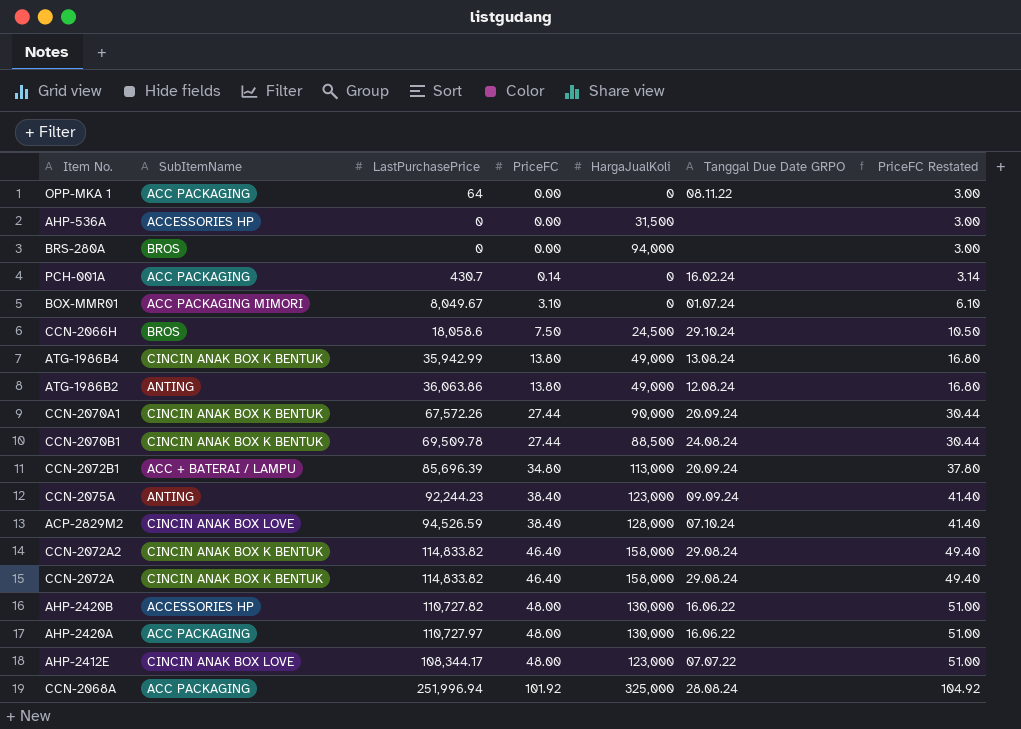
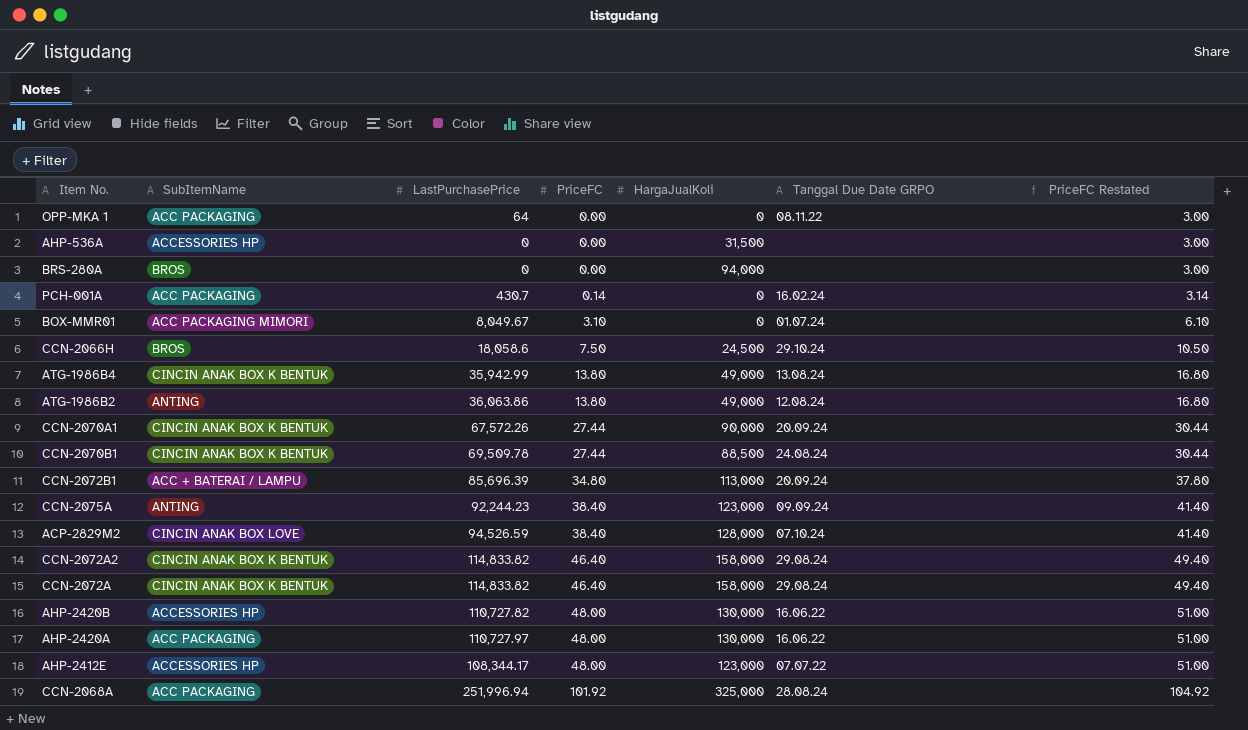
AHP-2412E | SubItemName: CINCIN ANAK BOX LOVE -> ACCESSORIES HP

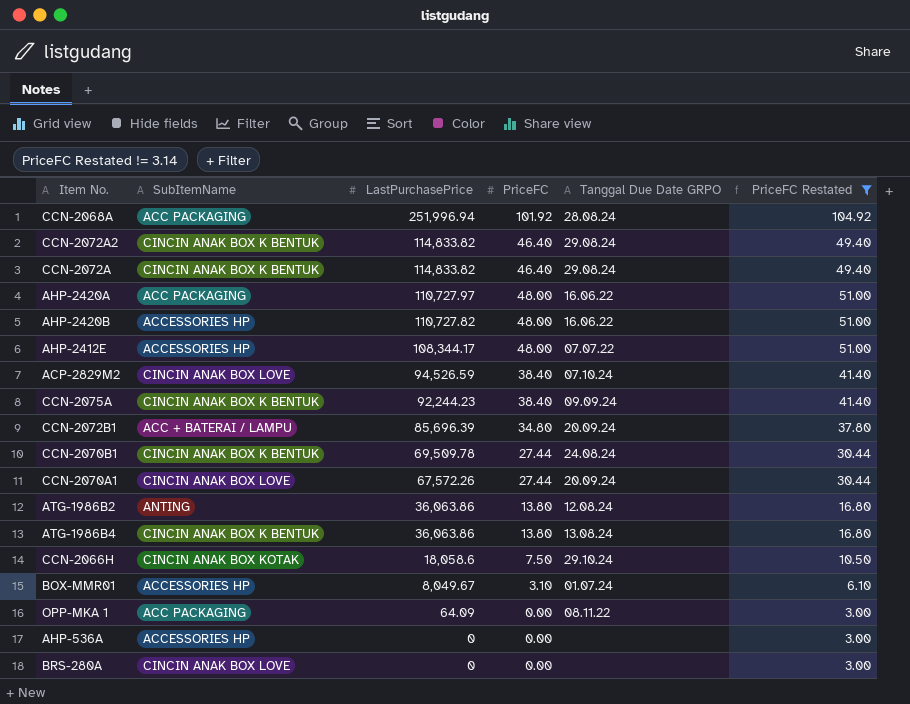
filter: none -> PriceFC Restated != 3.14
row order: PriceFC ascending -> LastPurchasePrice descending
column HargaJualKoli | position: 5 -> none
CCN-2075A | SubItemName: ANTING -> CINCIN ANAK BOX K BENTUK
CCN-2070A1 | SubItemName: CINCIN ANAK BOX K BENTUK -> CINCIN ANAK BOX LOVE
ATG-1986B4 | LastPurchasePrice: 35,942.99 -> 36,063.86
CCN-2066H | SubItemName: BROS -> CINCIN ANAK BOX KOTAK
BOX-MMR01 | SubItemName: ACC PACKAGING MIMORI -> ACCESSORIES HP
OPP-MKA 1 | LastPurchasePrice: 64 -> 64.09
BRS-280A | SubItemName: BROS -> CINCIN ANAK BOX LOVE

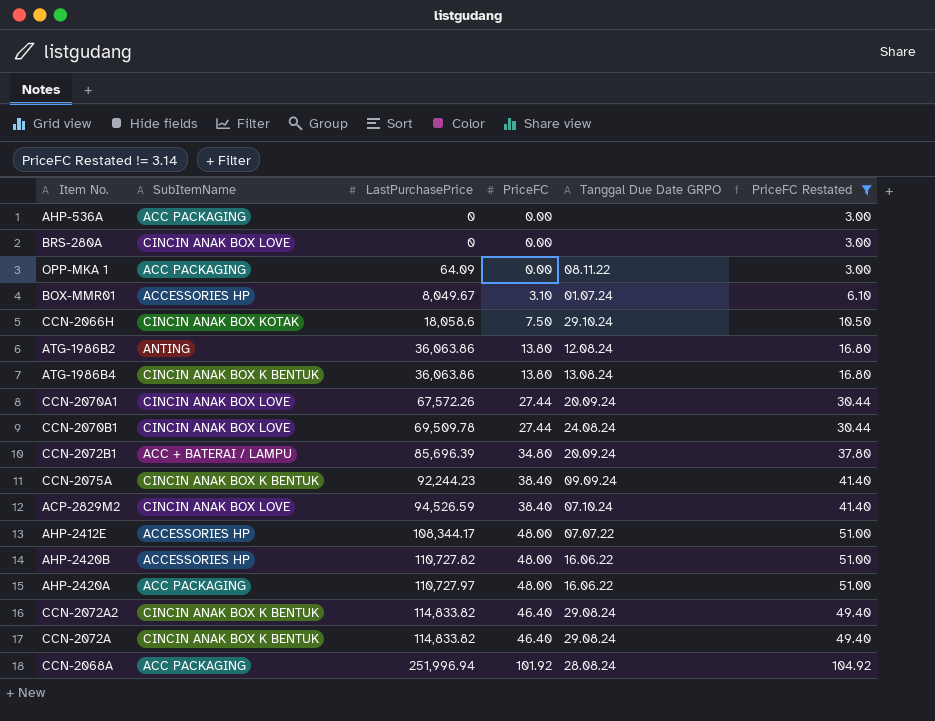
row order: LastPurchasePrice descending -> LastPurchasePrice ascending
AHP-536A | SubItemName: ACCESSORIES HP -> ACC PACKAGING
CCN-2070B1 | SubItemName: CINCIN ANAK BOX K BENTUK -> CINCIN ANAK BOX LOVE

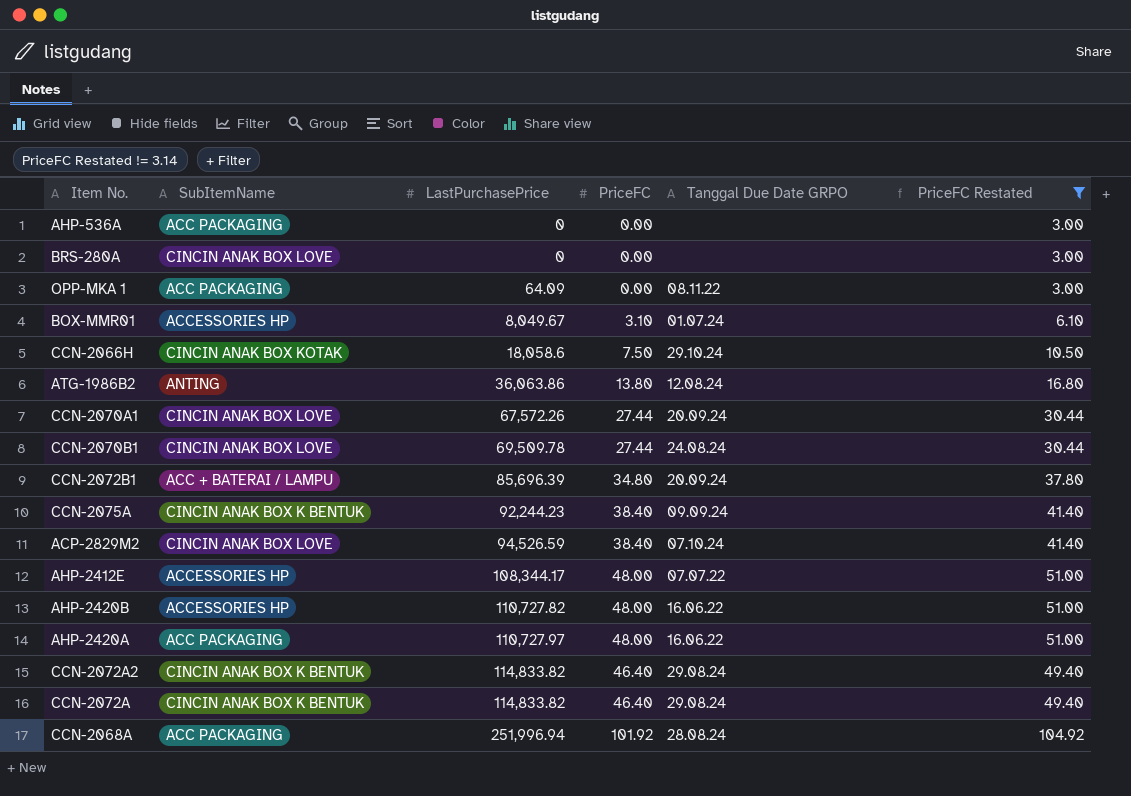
row ATG-1986B4: CINCIN ANAK BOX K BENTUK | 36,063.86 | 13.80 | 13.08.24 | 16.80 -> none

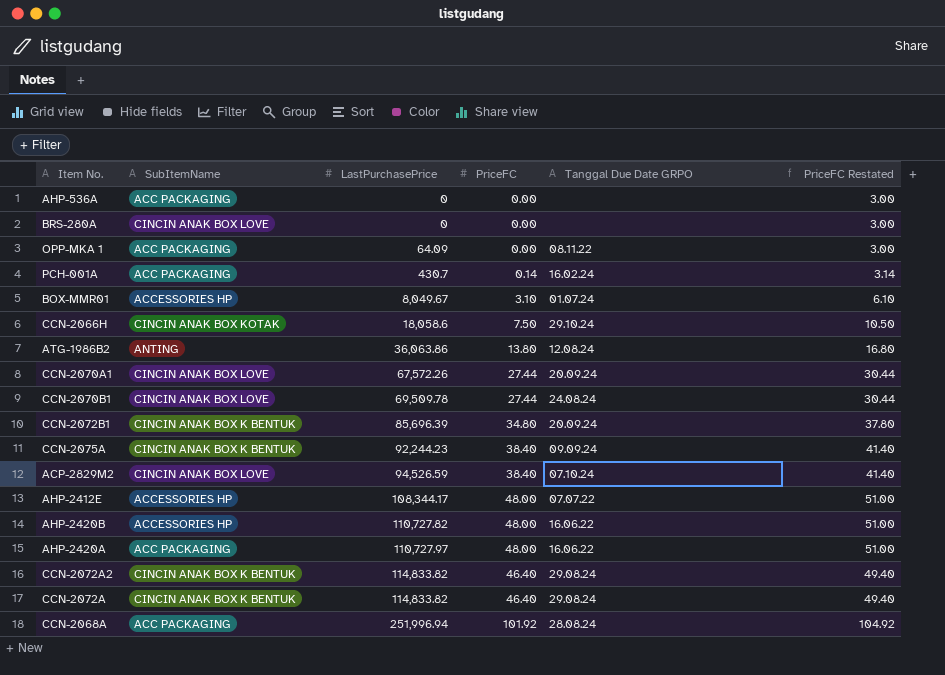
filter: PriceFC Restated != 3.14 -> none
CCN-2072B1 | SubItemName: ACC + BATERAI / LAMPU -> CINCIN ANAK BOX K BENTUK

